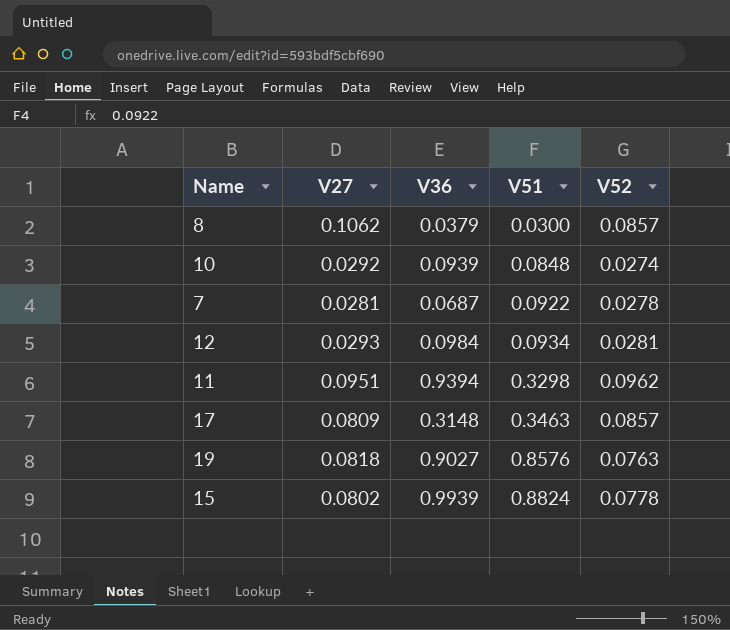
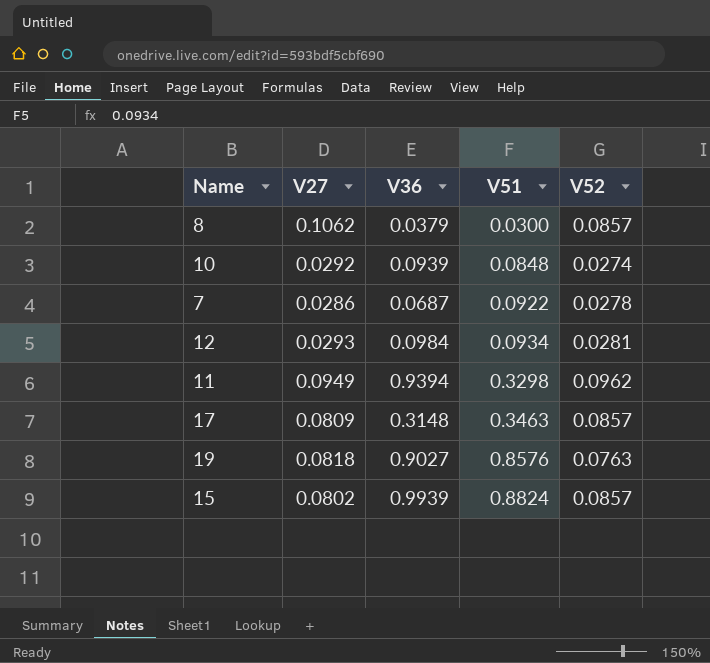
7 | V27: 0.0281 -> 0.0286
11 | V27: 0.0951 -> 0.0949
15 | V52: 0.0778 -> 0.0857

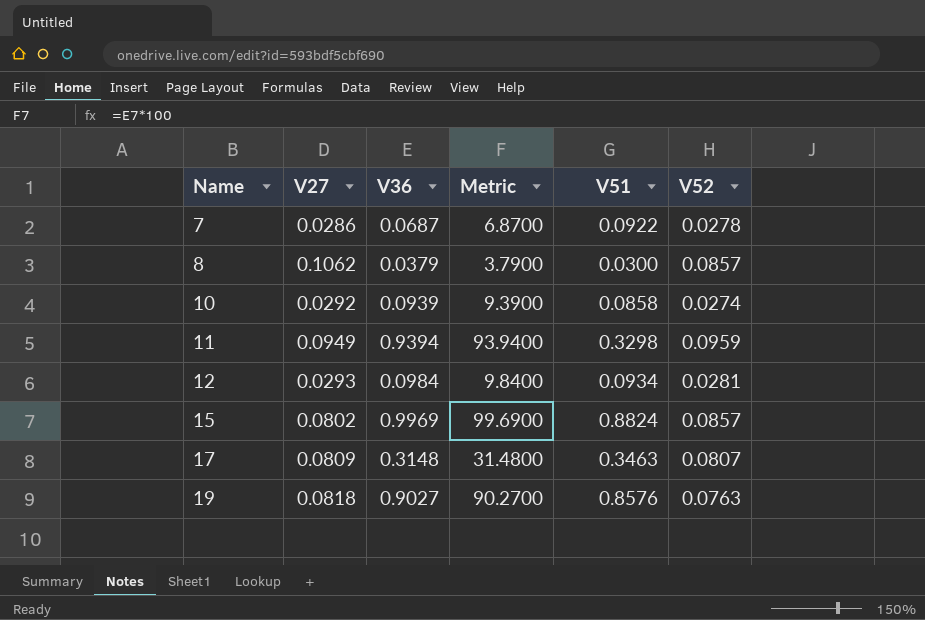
row order: V51 ascending -> Name ascending
column Metric | formula: none -> [V36] * 100
10 | V51: 0.0848 -> 0.0858
11 | V52: 0.0962 -> 0.0959
15 | V36: 0.9939 -> 0.9969
17 | V52: 0.0857 -> 0.0807

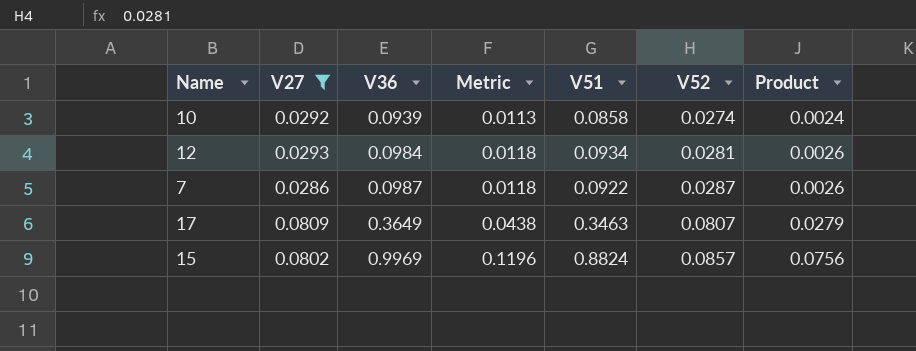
filter: none -> V27 <= 0.0809
row order: Name ascending -> V36 ascending
column Metric | formula: [V36] * 100 -> [V36] * 0.12
column Product | formula: none -> [V51] * [V52]
7 | V36: 0.0687 -> 0.0987
7 | V52: 0.0278 -> 0.0287
17 | V36: 0.3148 -> 0.3649

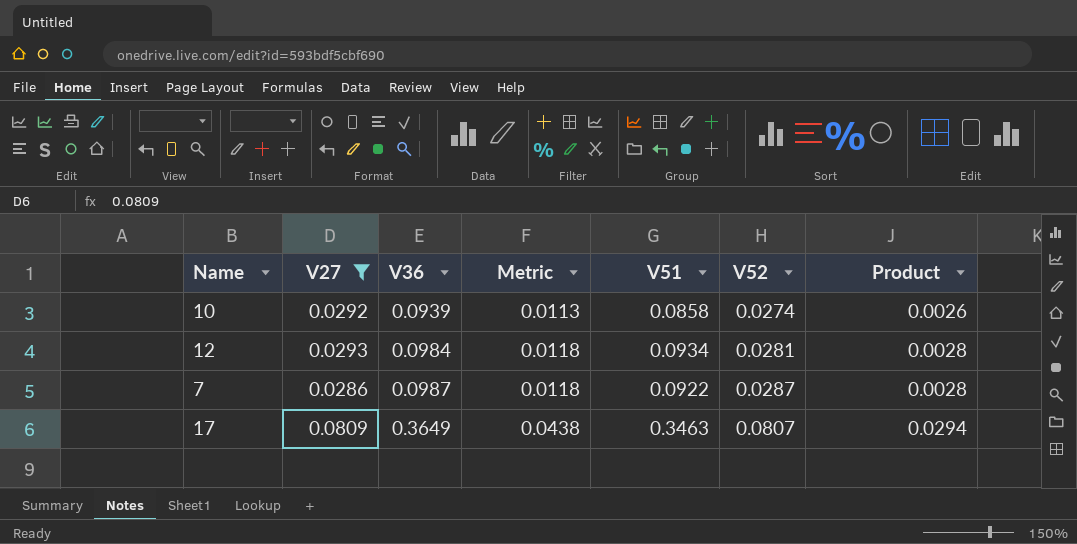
column Product | formula: [V51] * [V52] -> [V36] * [V52]
row 15: 0.0802 | 0.9969 | 0.1196 | 0.8824 | 0.0857 | 0.0756 -> none

